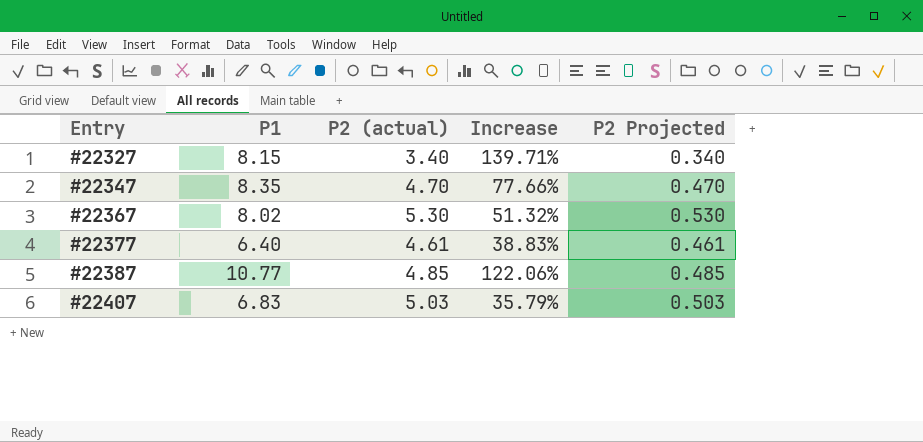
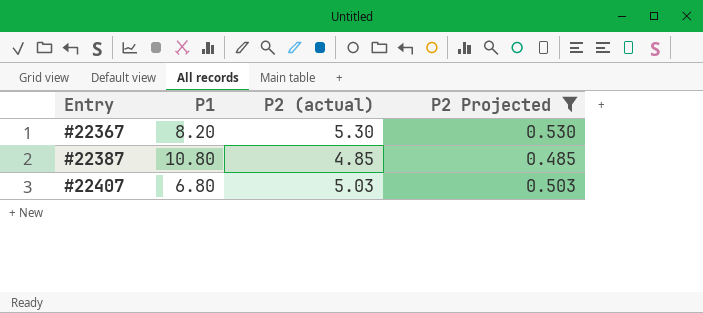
filter: none -> P2 Projected >= 0.485
column Increase | formula: ([P1] - [P2 (actual)]) / [P2 (actual)] -> none
#22367 | P1: 8.02 -> 8.20
#22387 | P1: 10.77 -> 10.80
#22407 | P1: 6.83 -> 6.80

